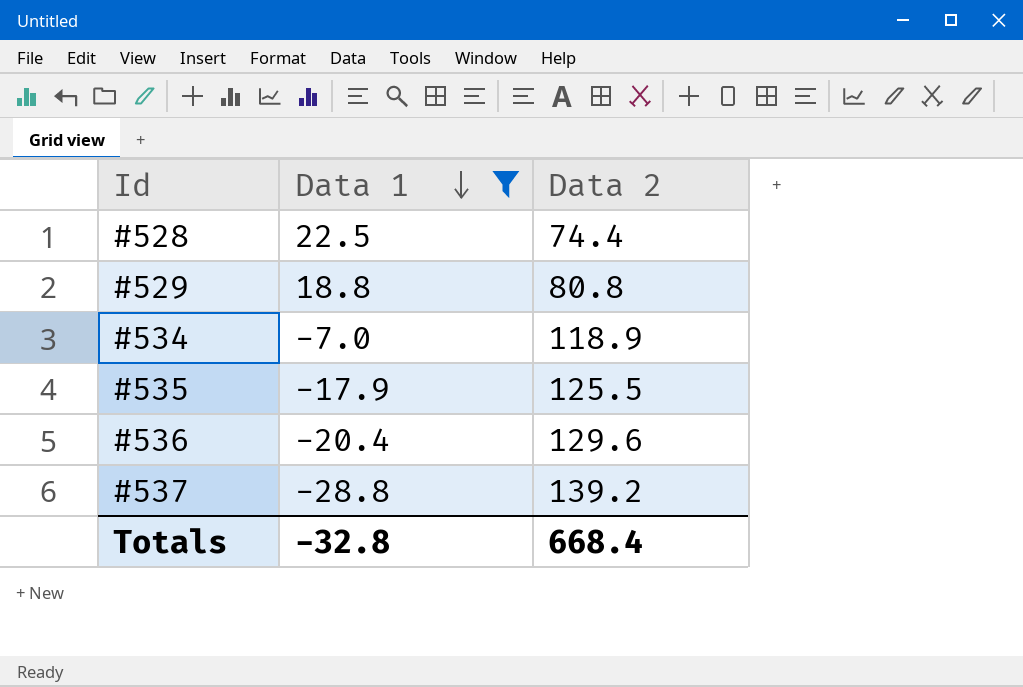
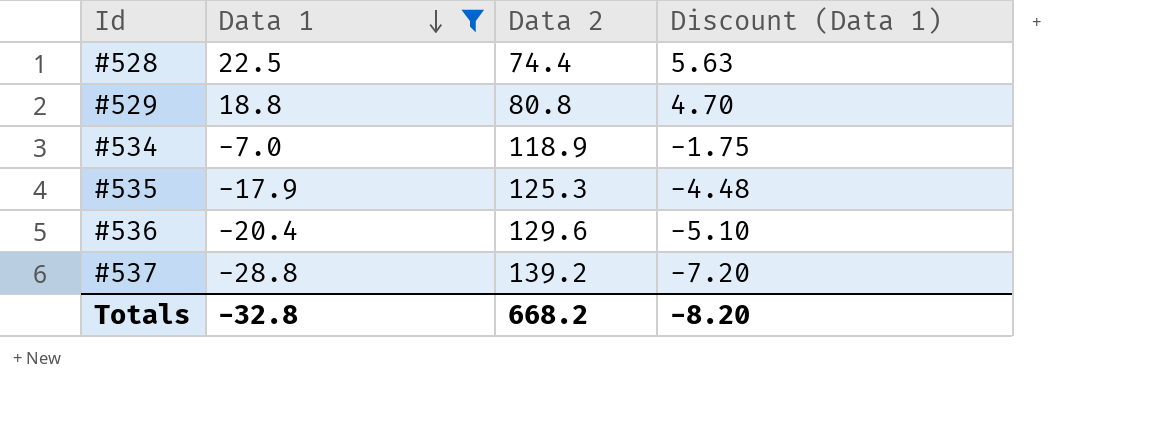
column Discount (Data 1) | formula: none -> [Data 1] * 0.25
#535 | Data 2: 125.5 -> 125.3
Totals | Data 2: 668.4 -> 668.2

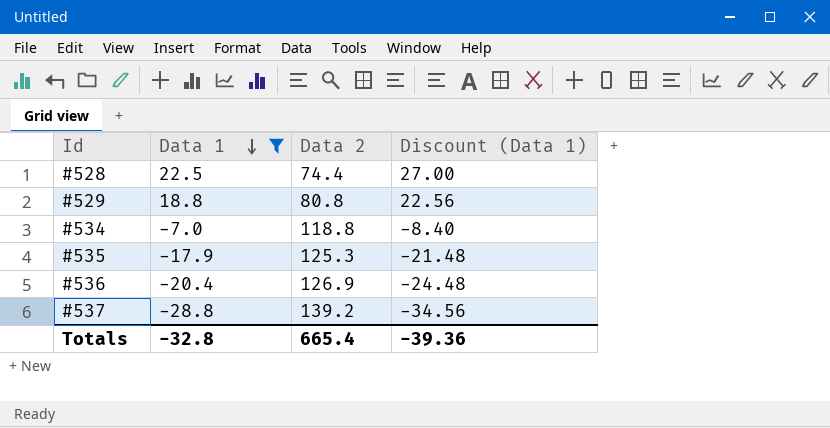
column Discount (Data 1) | formula: [Data 1] * 0.25 -> [Data 1] * 1.2
#534 | Data 2: 118.9 -> 118.8
#536 | Data 2: 129.6 -> 126.9
Totals | Data 2: 668.2 -> 665.4
Totals | Discount (Data 1): -8.20 -> -39.36

